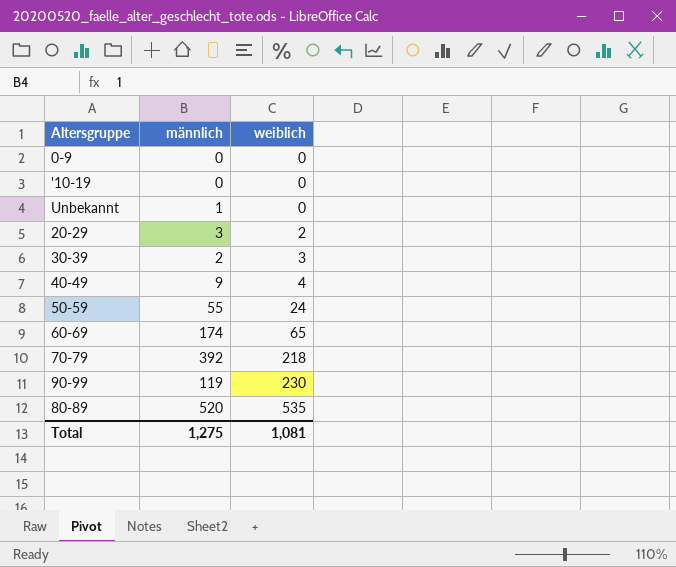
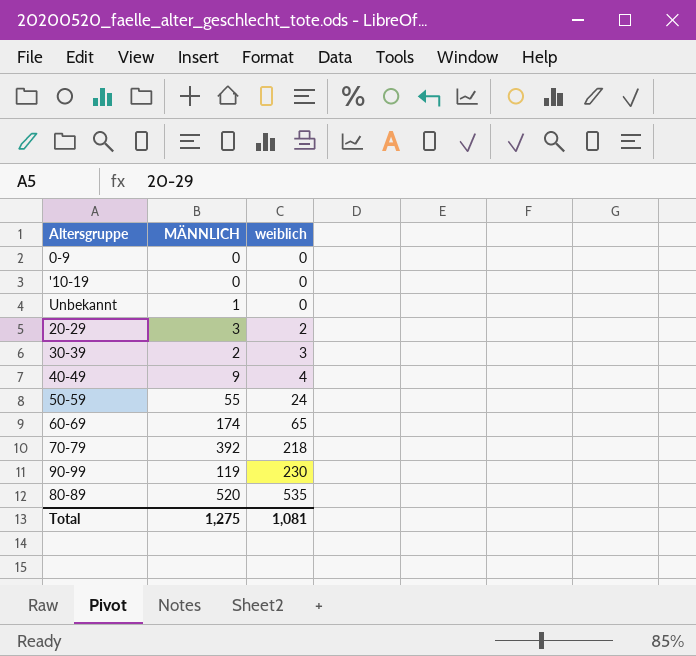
column name: männlich -> MÄNNLICH

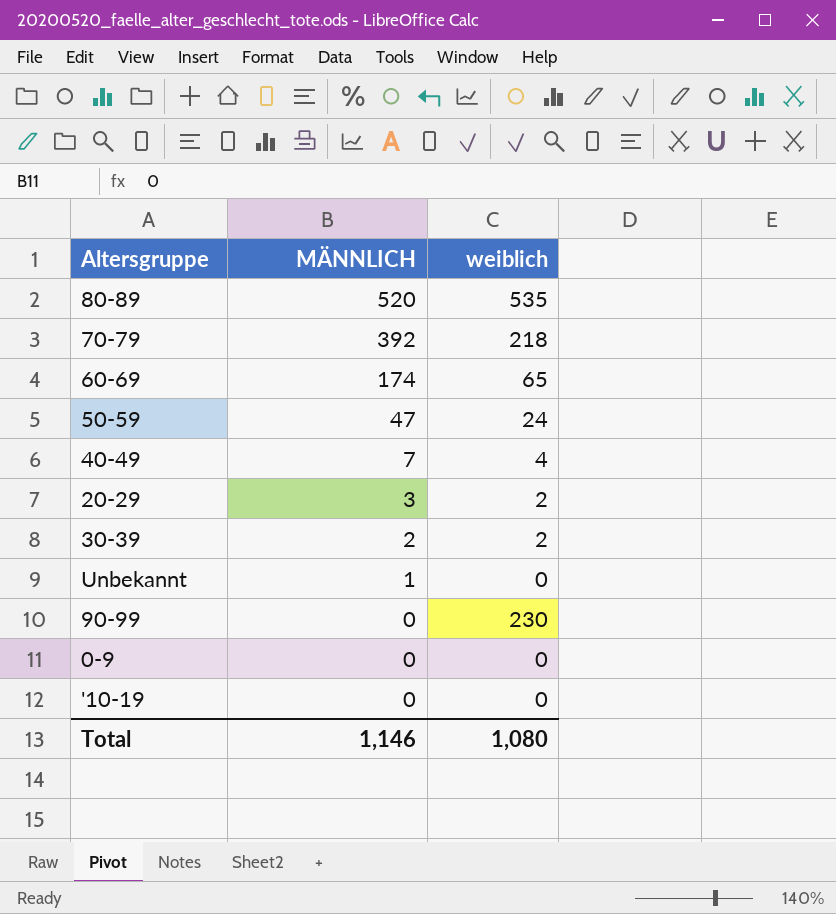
row order: weiblich ascending -> MÄNNLICH descending
50-59 | MÄNNLICH: 55 -> 47
40-49 | MÄNNLICH: 9 -> 7
30-39 | weiblich: 3 -> 2
90-99 | MÄNNLICH: 119 -> 0
Total | MÄNNLICH: 1,275 -> 1,146
Total | weiblich: 1,081 -> 1,080

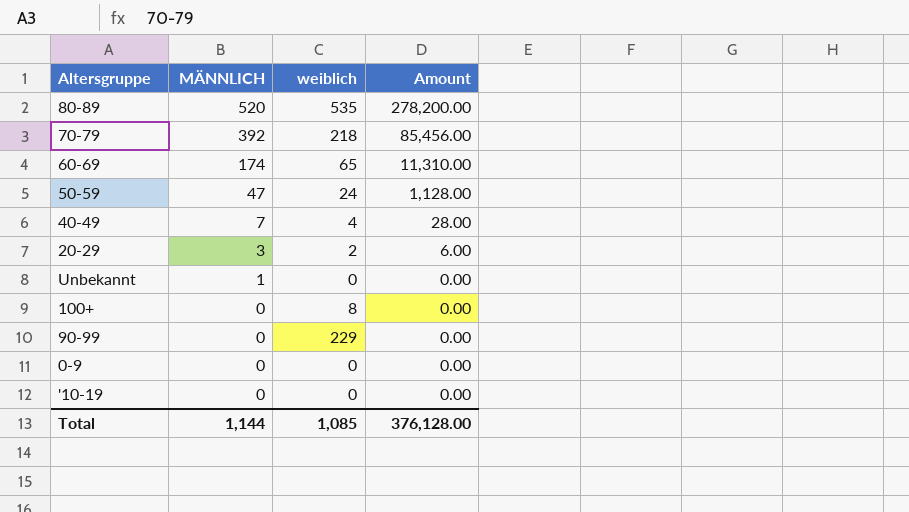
column Amount | formula: none -> [MÄNNLICH] * [weiblich]
row 30-39: 2 | 2 -> none
row 100+: none -> 0 | 8 | 0.00
90-99 | weiblich: 230 -> 229
Total | MÄNNLICH: 1,146 -> 1,144
Total | weiblich: 1,080 -> 1,085

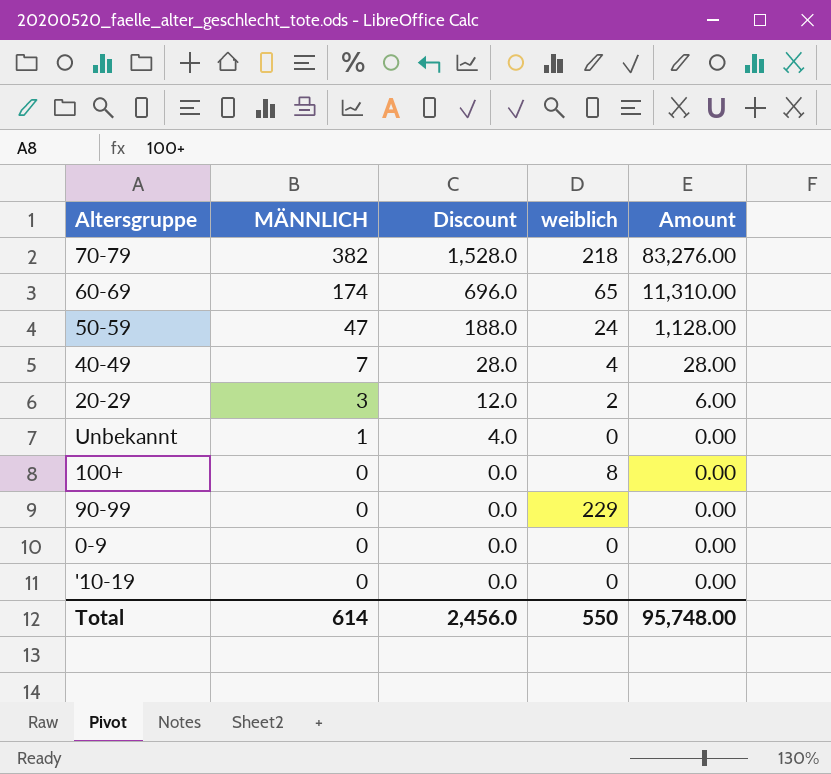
column Discount | formula: none -> [MÄNNLICH] * 4
row 80-89: 520 | 535 | 278,200.00 -> none
70-79 | MÄNNLICH: 392 -> 382
70-79 | Amount: 85,456.00 -> 83,276.00
Total | MÄNNLICH: 1,144 -> 614
Total | weiblich: 1,085 -> 550
Total | Amount: 376,128.00 -> 95,748.00

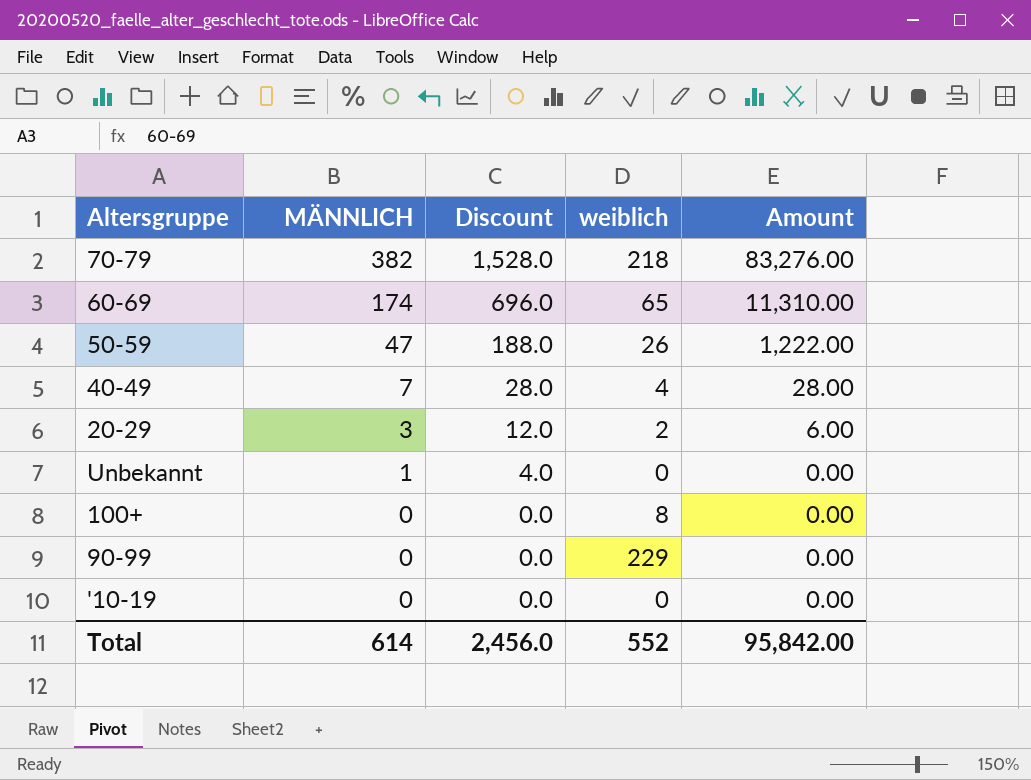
row 0-9: 0 | 0.0 | 0 | 0.00 -> none
50-59 | weiblich: 24 -> 26
50-59 | Amount: 1,128.00 -> 1,222.00
Total | weiblich: 550 -> 552
Total | Amount: 95,748.00 -> 95,842.00

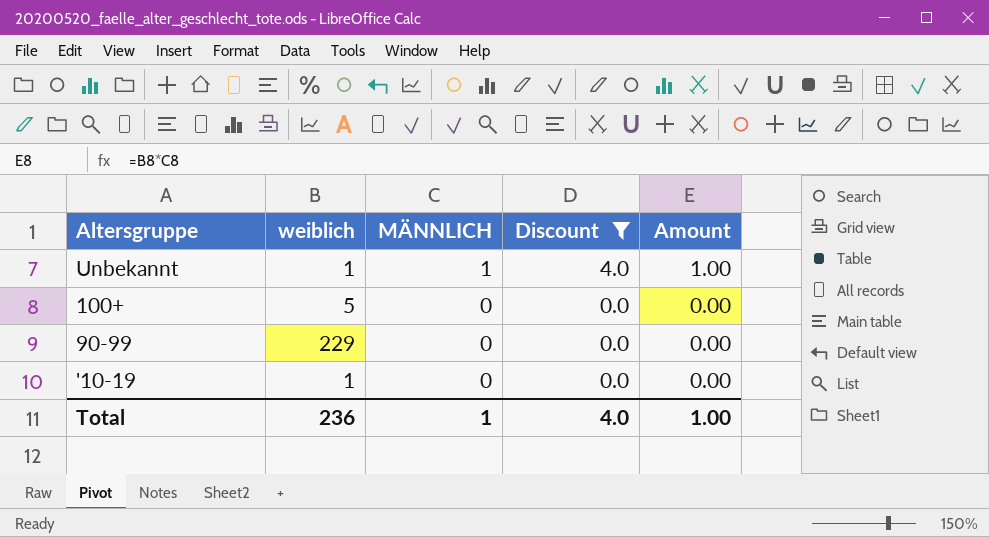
filter: none -> Discount <= 4.0
column weiblich | position: 4 -> 2
Unbekannt | weiblich: 0 -> 1
Unbekannt | Amount: 0.00 -> 1.00
100+ | weiblich: 8 -> 5
'10-19 | weiblich: 0 -> 1
Total | weiblich: 552 -> 236
Total | MÄNNLICH: 614 -> 1
Total | Discount: 2,456.0 -> 4.0
Total | Amount: 95,842.00 -> 1.00

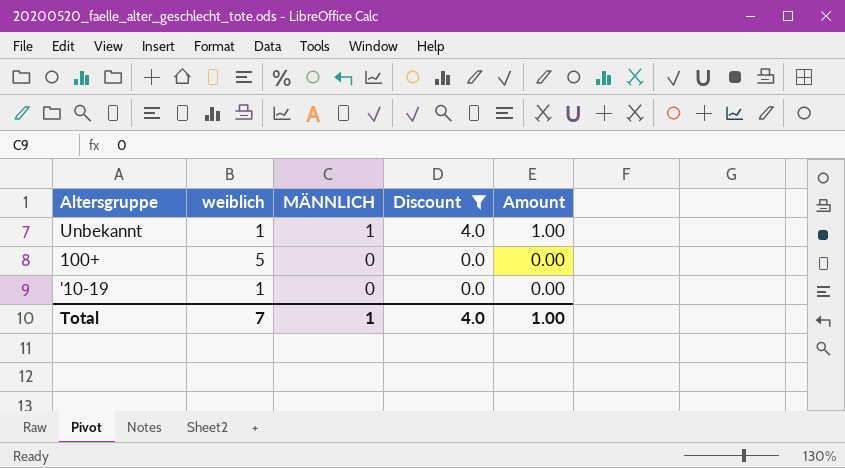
row 90-99: 229 | 0 | 0.0 | 0.00 -> none
Total | weiblich: 236 -> 7

